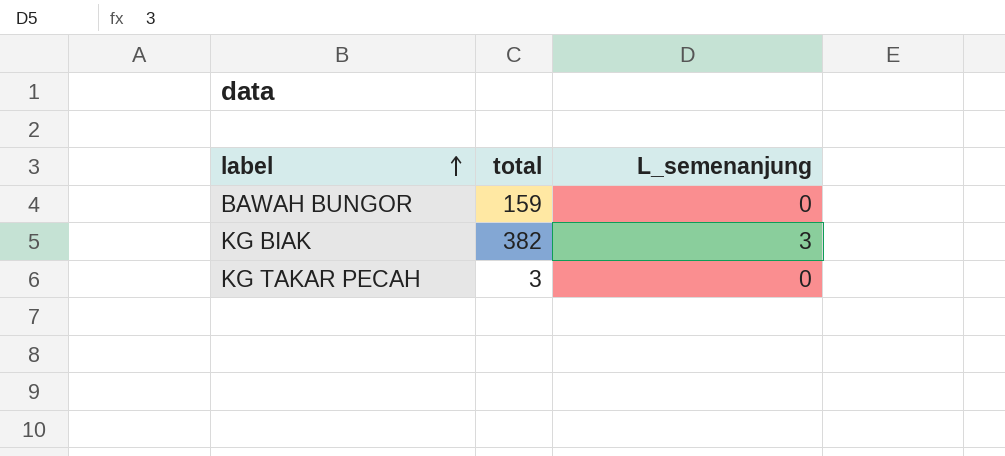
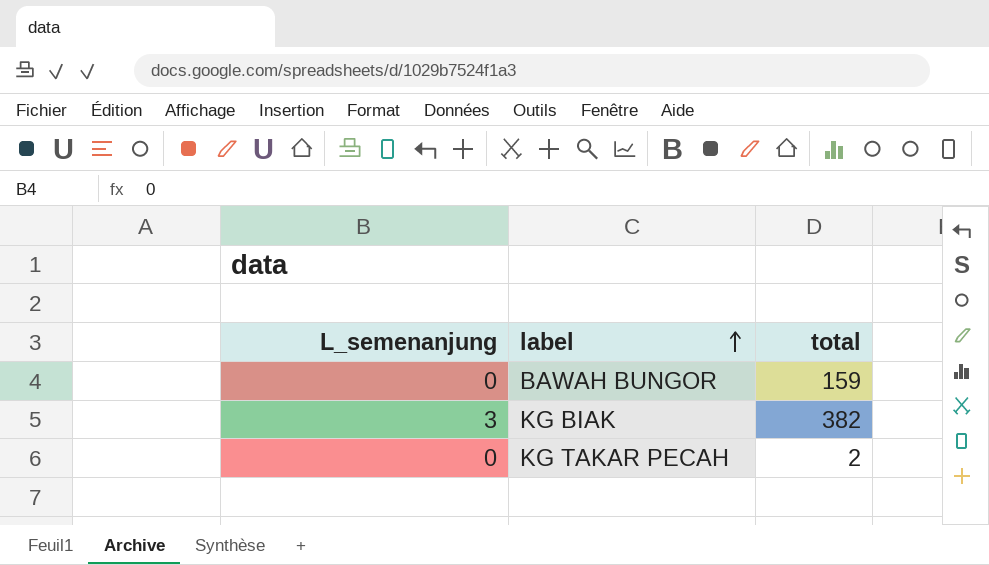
column L_semenanjung | position: 3 -> 1
KG TAKAR PECAH | total: 3 -> 2

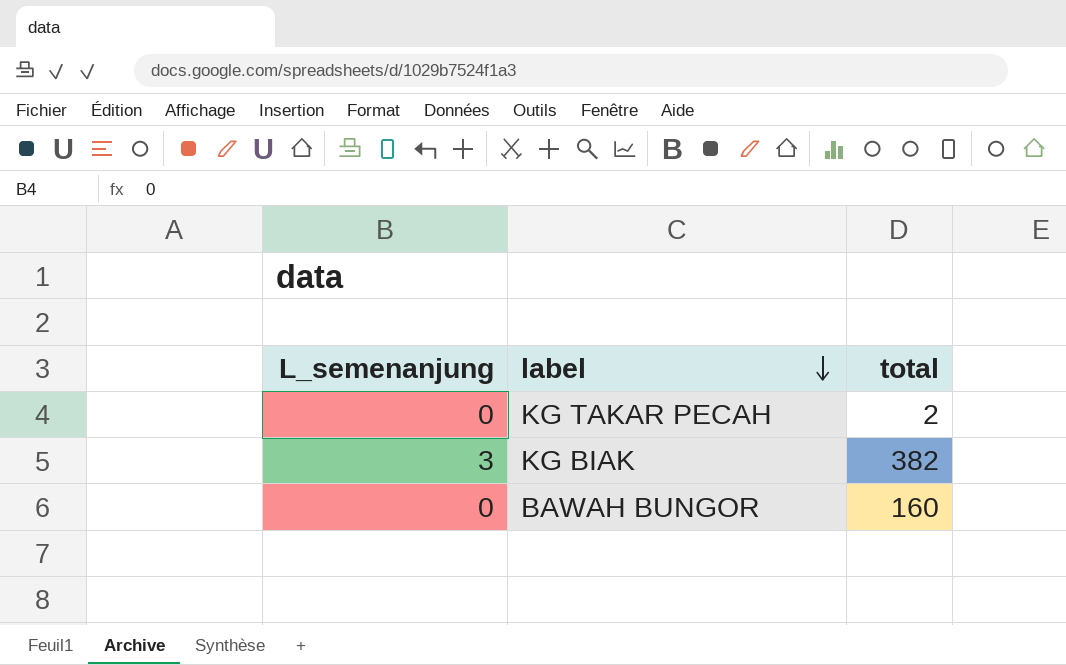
row order: label ascending -> label descending
BAWAH BUNGOR | total: 159 -> 160

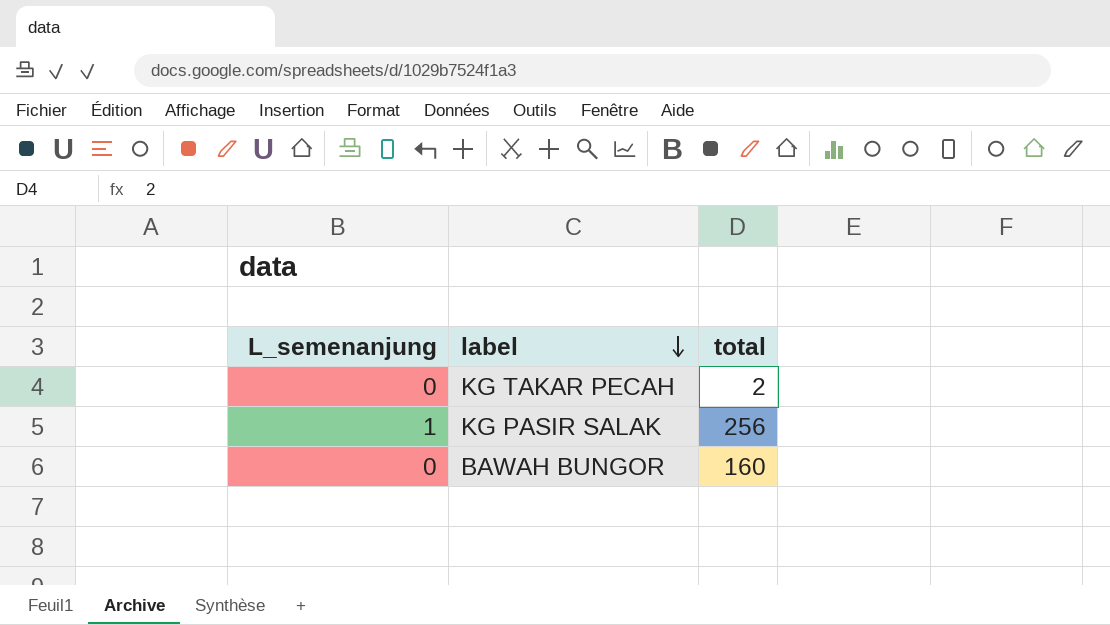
row KG BIAK: 3 | 382 -> none
row KG PASIR SALAK: none -> 1 | 256

